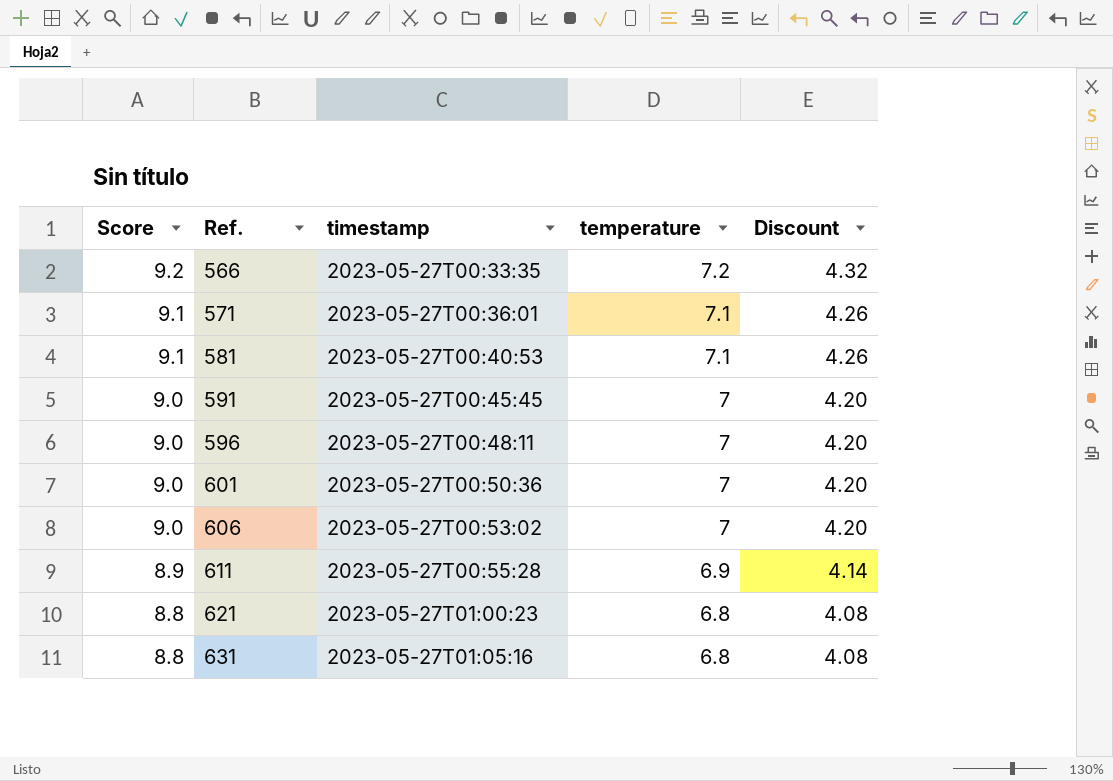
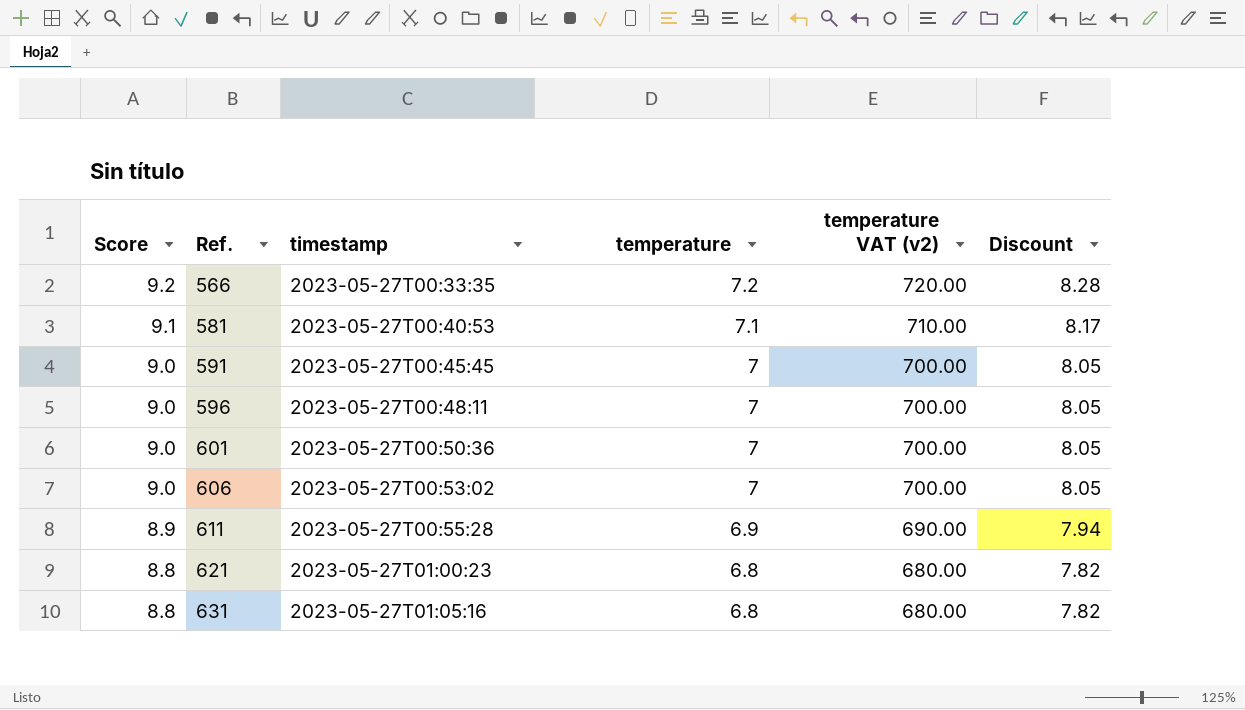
column temperature VAT (v2) | formula: none -> [temperature] * 100
column Discount | formula: [temperature] * 0.6 -> [temperature] * 1.15
row 571: 9.1 | 2023-05-27T00:36:01 | 7.1 | 4.26 -> none

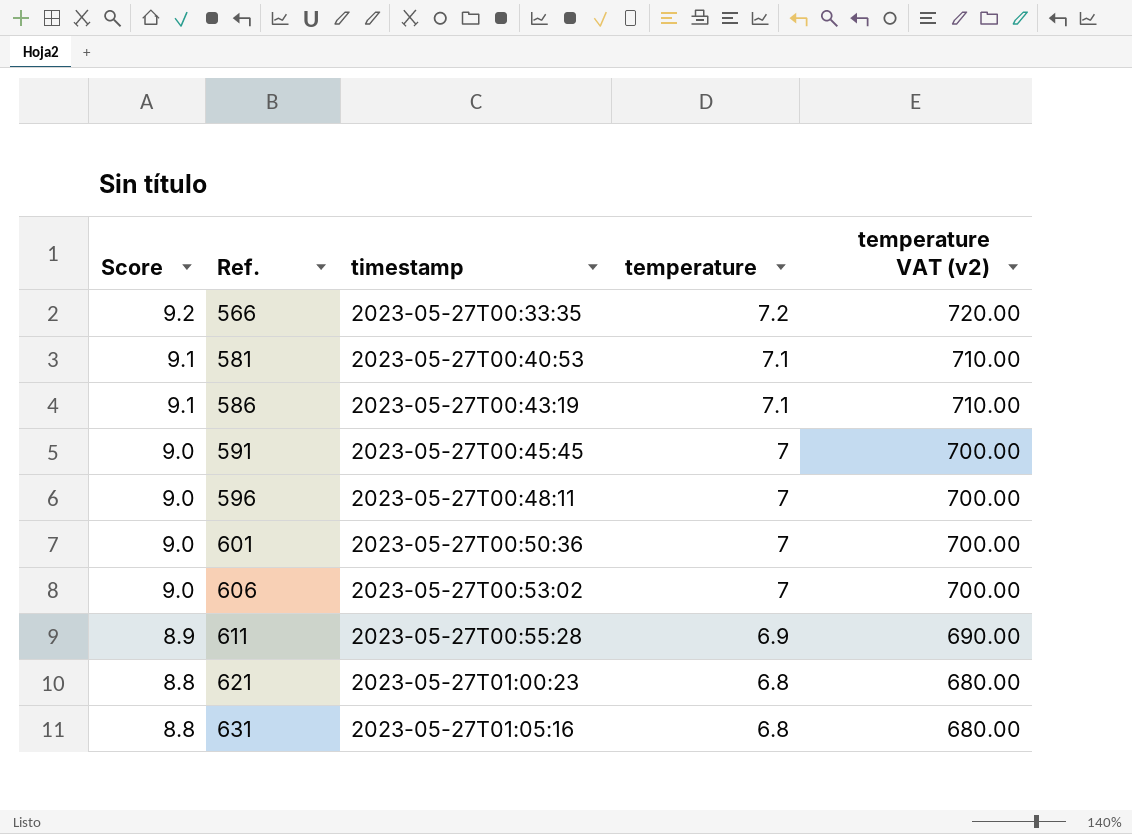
column Discount | formula: [temperature] * 1.15 -> none
row 586: none -> 9.1 | 2023-05-27T00:43:19 | 7.1 | 710.00

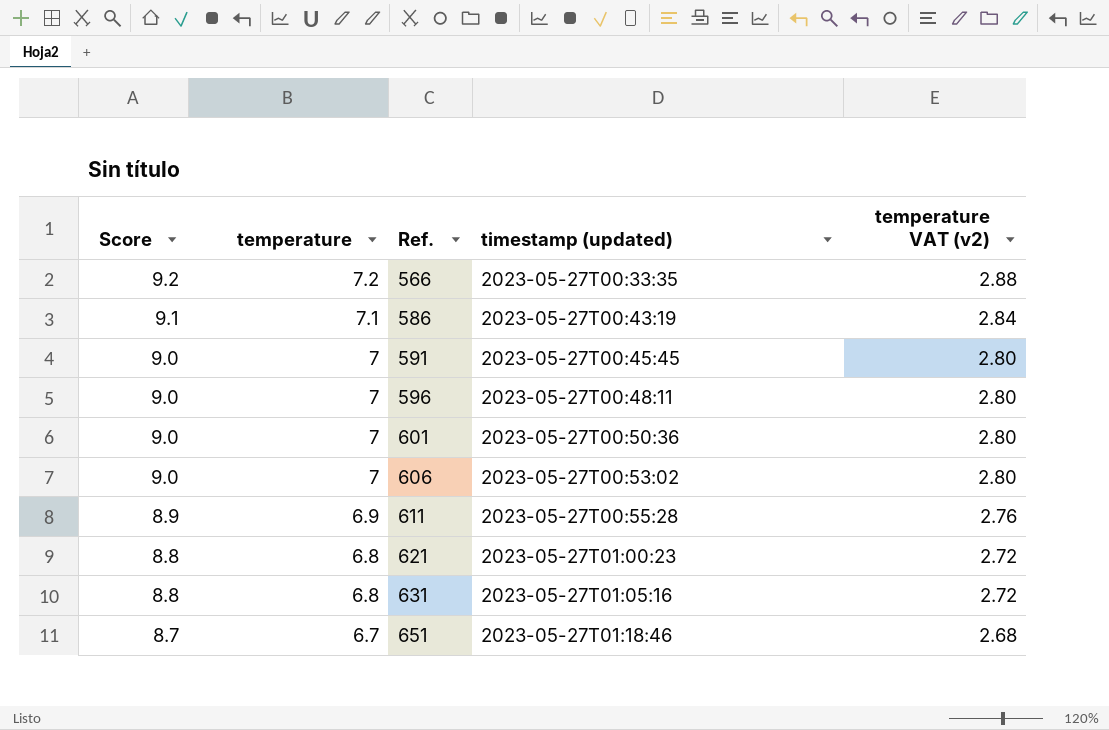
column temperature | position: 4 -> 2
column name: timestamp -> timestamp (updated)
column temperature VAT (v2) | formula: [temperature] * 100 -> [temperature] * 0.4
row 581: 9.1 | 2023-05-27T00:40:53 | 7.1 | 710.00 -> none
row 651: none -> 8.7 | 6.7 | 2023-05-27T01:18:46 | 2.68

